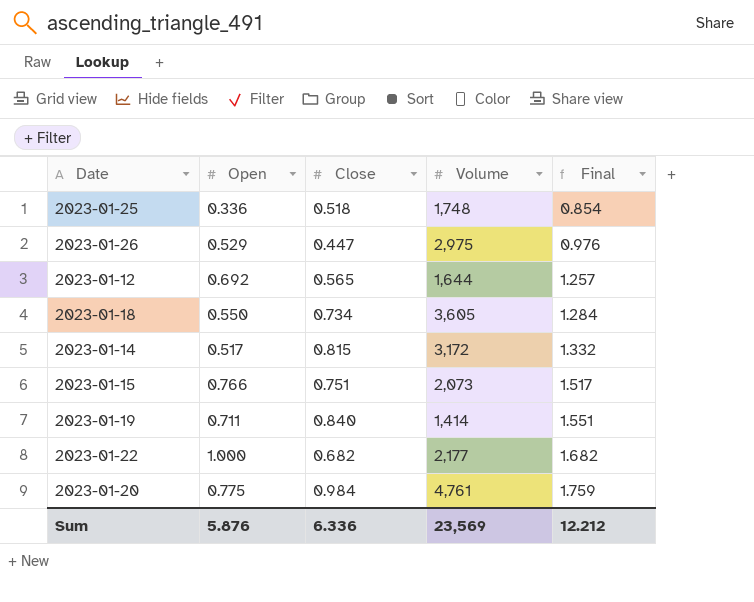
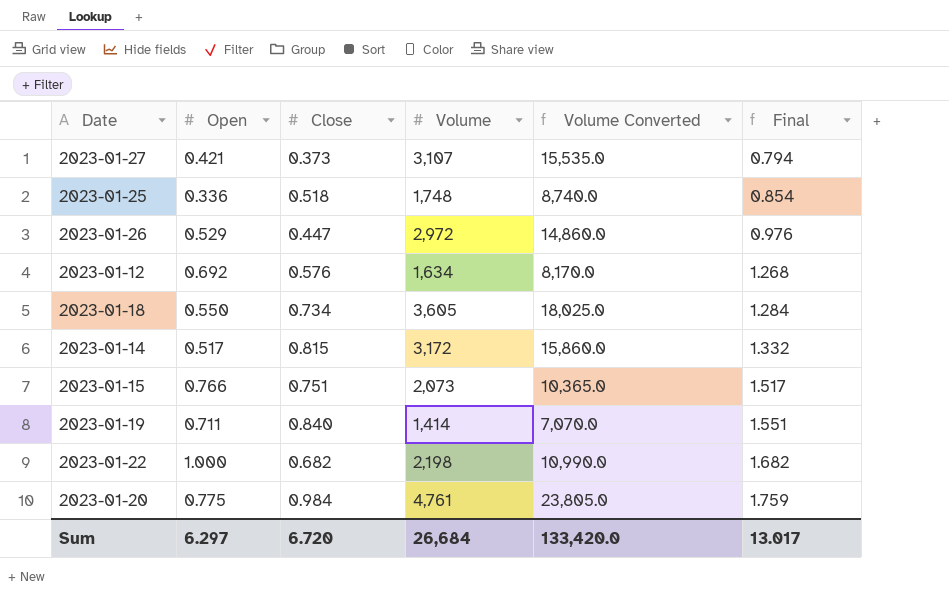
column Volume Converted | formula: none -> [Volume] * 5
row 2023-01-27: none -> 0.421 | 0.373 | 3,107 | 15,535.0 | 0.794
2023-01-26 | Volume: 2,975 -> 2,972
2023-01-12 | Close: 0.565 -> 0.576
2023-01-12 | Volume: 1,644 -> 1,634
2023-01-12 | Final: 1.257 -> 1.268
2023-01-22 | Volume: 2,177 -> 2,198
Sum | Open: 5.876 -> 6.297
Sum | Close: 6.336 -> 6.720
Sum | Volume: 23,569 -> 26,684
Sum | Final: 12.212 -> 13.017

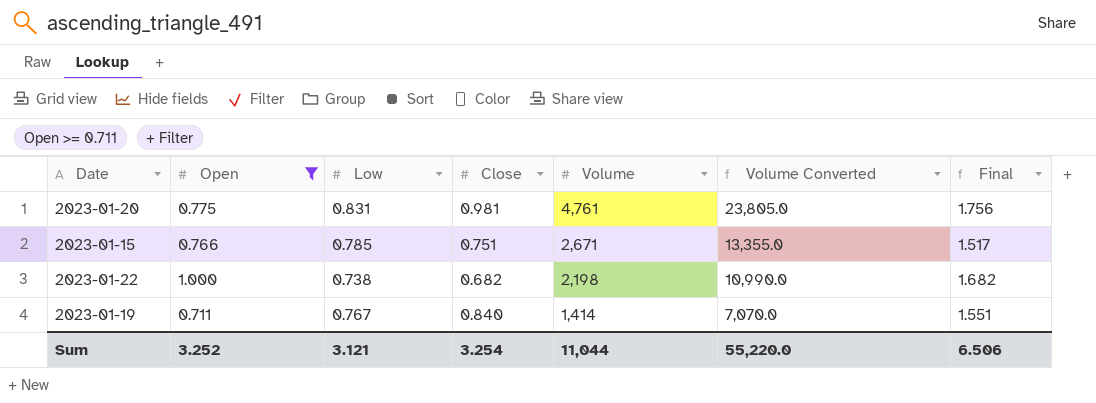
filter: none -> Open >= 0.711
row order: Final ascending -> Volume descending
column Low | position: none -> 3
2023-01-20 | Close: 0.984 -> 0.981
2023-01-20 | Final: 1.759 -> 1.756
2023-01-15 | Volume: 2,073 -> 2,671
2023-01-15 | Volume Converted: 10,365.0 -> 13,355.0
Sum | Open: 6.297 -> 3.252
Sum | Close: 6.720 -> 3.254
Sum | Volume: 26,684 -> 11,044
Sum | Volume Converted: 133,420.0 -> 55,220.0
Sum | Final: 13.017 -> 6.506

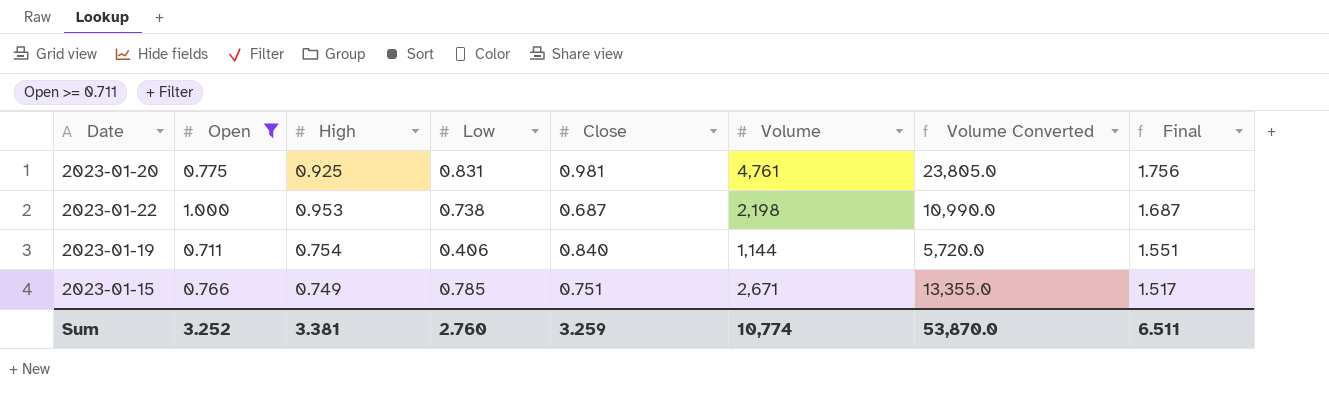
row order: Volume descending -> Final descending
column High | position: none -> 3
2023-01-22 | Close: 0.682 -> 0.687
2023-01-22 | Final: 1.682 -> 1.687
2023-01-19 | Low: 0.767 -> 0.406
2023-01-19 | Volume: 1,414 -> 1,144
2023-01-19 | Volume Converted: 7,070.0 -> 5,720.0
Sum | Low: 3.121 -> 2.760
Sum | Close: 3.254 -> 3.259
Sum | Volume: 11,044 -> 10,774
Sum | Volume Converted: 55,220.0 -> 53,870.0
Sum | Final: 6.506 -> 6.511

